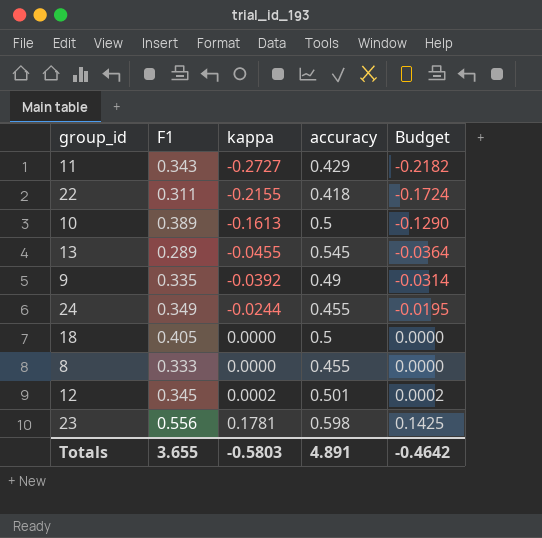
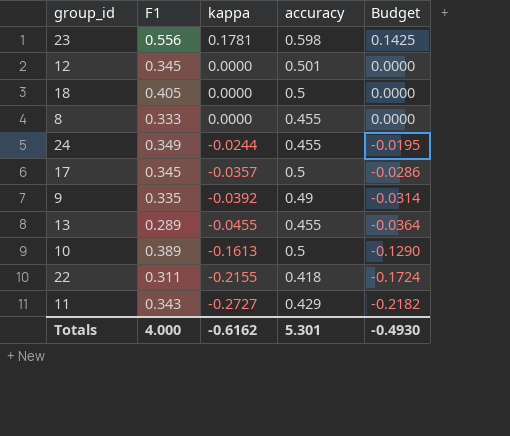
row order: kappa ascending -> kappa descending
12 | kappa: 0.0002 -> 0.0000
12 | Budget: 0.0002 -> 0.0000
row 17: none -> 0.345 | -0.0357 | 0.5 | -0.0286
13 | accuracy: 0.545 -> 0.455
Totals | F1: 3.655 -> 4.000
Totals | kappa: -0.5803 -> -0.6162
Totals | accuracy: 4.891 -> 5.301
Totals | Budget: -0.4642 -> -0.4930

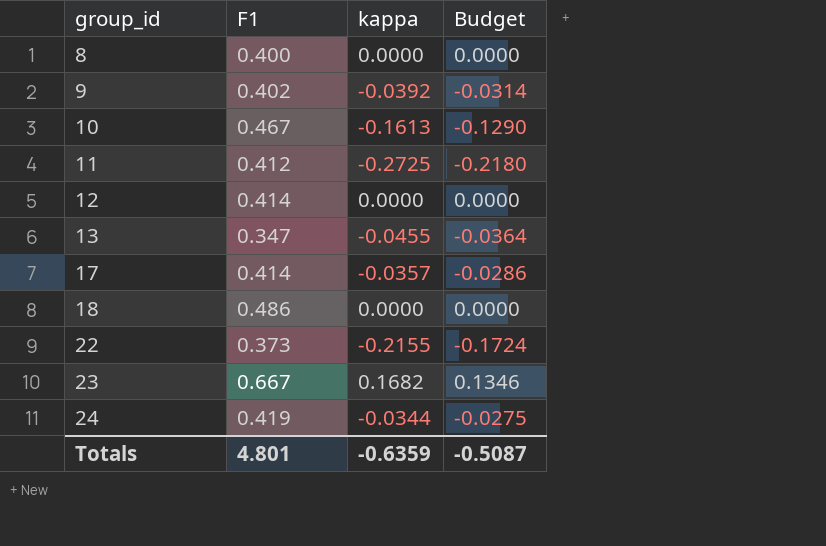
row order: kappa descending -> group_id ascending
column accuracy | position: 4 -> none
8 | F1: 0.333 -> 0.400
9 | F1: 0.335 -> 0.402
10 | F1: 0.389 -> 0.467
11 | F1: 0.343 -> 0.412
11 | kappa: -0.2727 -> -0.2725
11 | Budget: -0.2182 -> -0.2180
12 | F1: 0.345 -> 0.414
13 | F1: 0.289 -> 0.347
17 | F1: 0.345 -> 0.414
18 | F1: 0.405 -> 0.486
22 | F1: 0.311 -> 0.373
23 | F1: 0.556 -> 0.667
23 | kappa: 0.1781 -> 0.1682
23 | Budget: 0.1425 -> 0.1346
24 | F1: 0.349 -> 0.419
24 | kappa: -0.0244 -> -0.0344
24 | Budget: -0.0195 -> -0.0275
Totals | F1: 4.000 -> 4.801
Totals | kappa: -0.6162 -> -0.6359
Totals | Budget: -0.4930 -> -0.5087

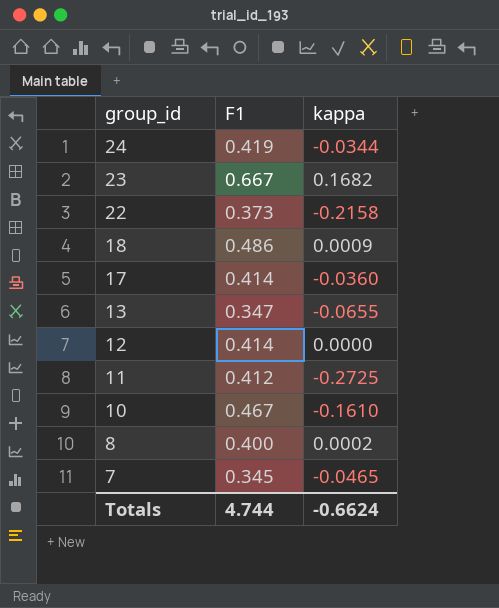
row order: group_id ascending -> group_id descending
column Budget | formula: [kappa] * 0.8 -> none
row 9: 0.402 | -0.0392 | -0.0314 -> none
22 | kappa: -0.2155 -> -0.2158
18 | kappa: 0.0000 -> 0.0009
17 | kappa: -0.0357 -> -0.0360
13 | kappa: -0.0455 -> -0.0655
10 | kappa: -0.1613 -> -0.1610
8 | kappa: 0.0000 -> 0.0002
row 7: none -> 0.345 | -0.0465
Totals | F1: 4.801 -> 4.744
Totals | kappa: -0.6359 -> -0.6624

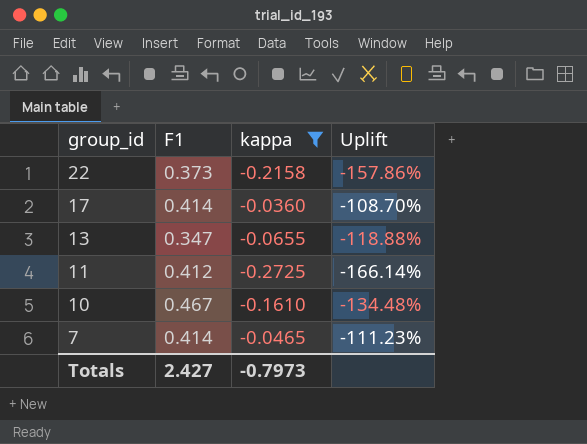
filter: none -> kappa <= -0.0360
column Uplift | formula: none -> ([kappa] - [F1]) / [F1]
7 | F1: 0.345 -> 0.414
Totals | F1: 4.744 -> 2.427
Totals | kappa: -0.6624 -> -0.7973

